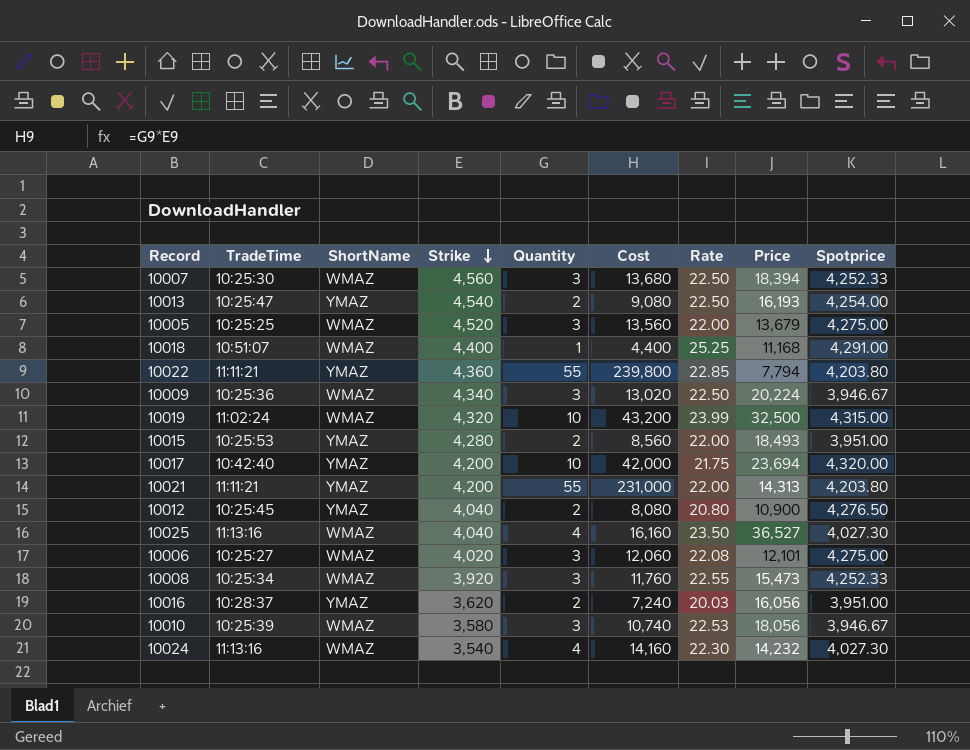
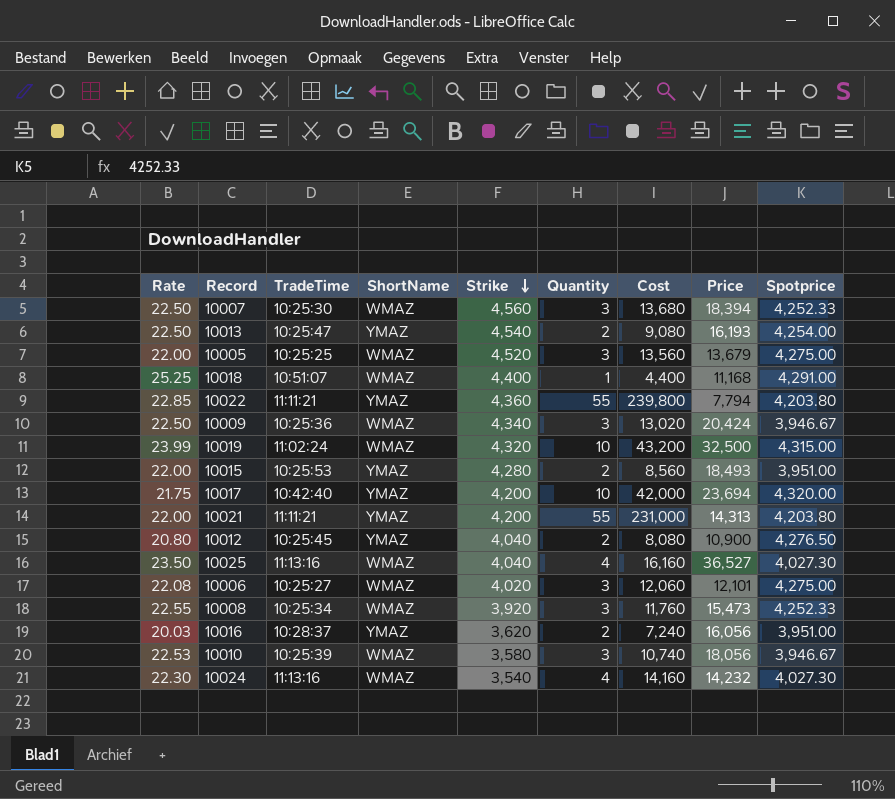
column Rate | position: 7 -> 1
10009 | Price: 20,224 -> 20,424

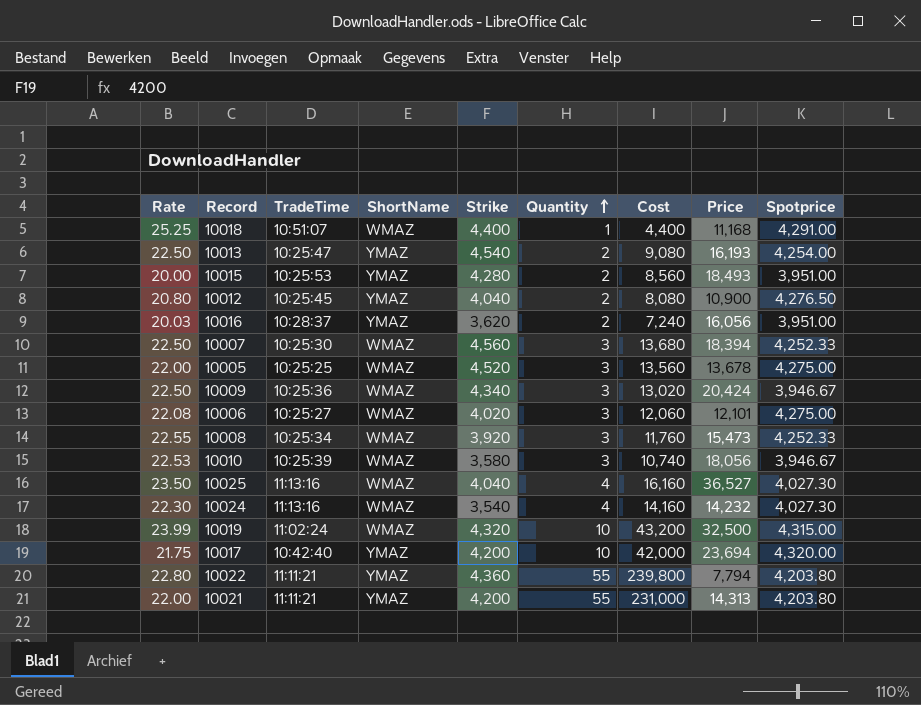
row order: Strike descending -> Quantity ascending
10015 | Rate: 22.00 -> 20.00
10005 | Price: 13,679 -> 13,678
10022 | Rate: 22.85 -> 22.80

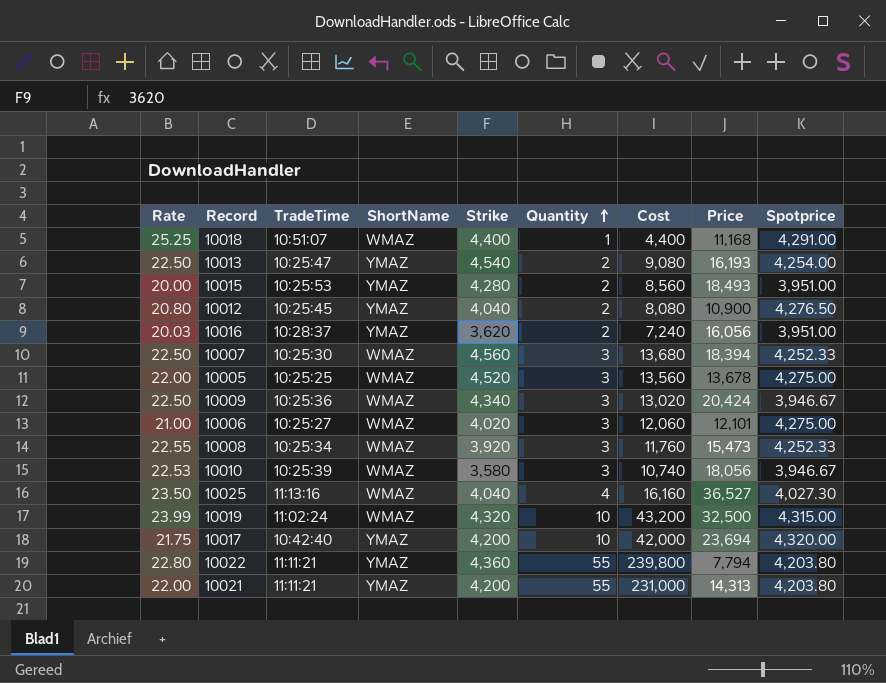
row 10024: 22.30 | 11:13:16 | WMAZ | 3,540 | 4 | 14,160 | 14,232 | 4,027.30 -> none
10006 | Rate: 22.08 -> 21.00

